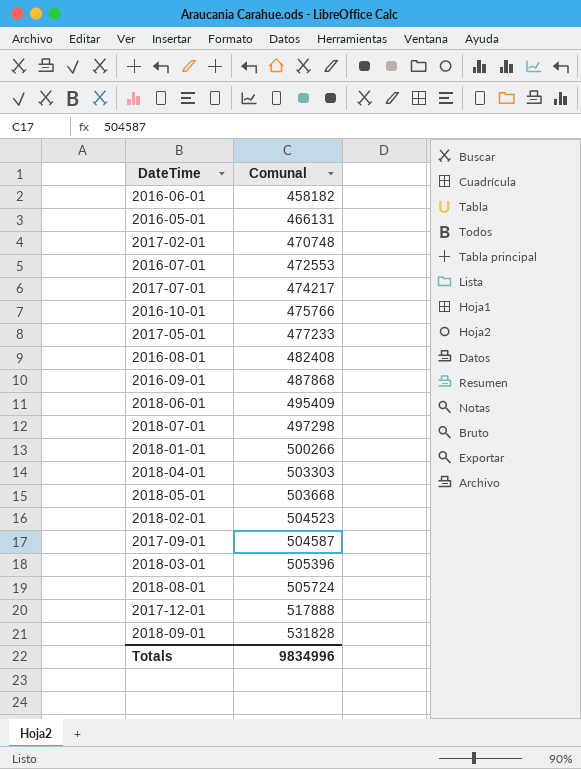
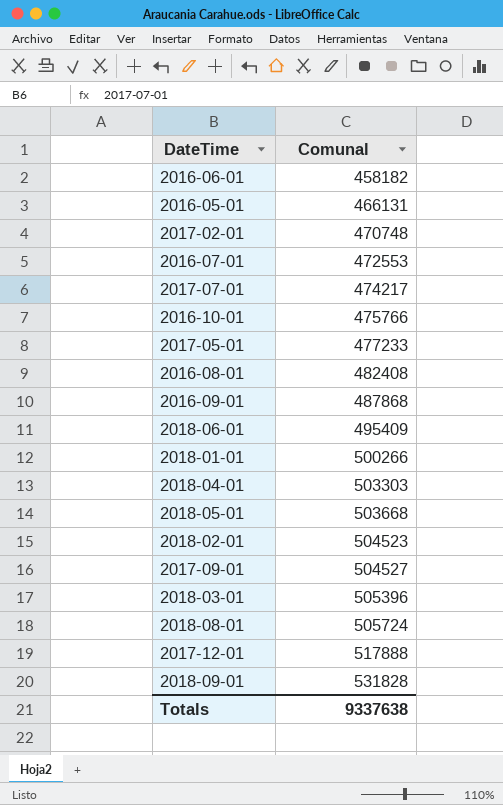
row 2018-07-01: 497298 -> none
2017-09-01 | Comunal: 504587 -> 504527
Totals | Comunal: 9834996 -> 9337638

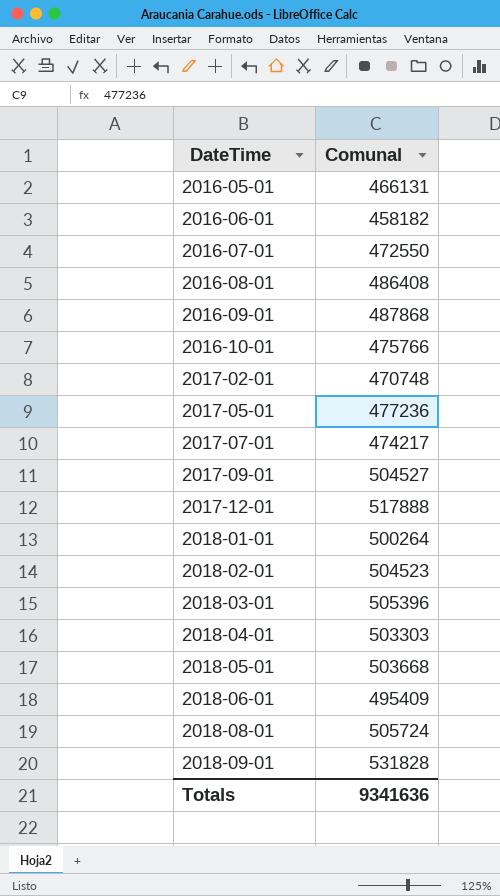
row order: Comunal ascending -> DateTime ascending
2016-07-01 | Comunal: 472553 -> 472550
2016-08-01 | Comunal: 482408 -> 486408
2017-05-01 | Comunal: 477233 -> 477236
2018-01-01 | Comunal: 500266 -> 500264
Totals | Comunal: 9337638 -> 9341636

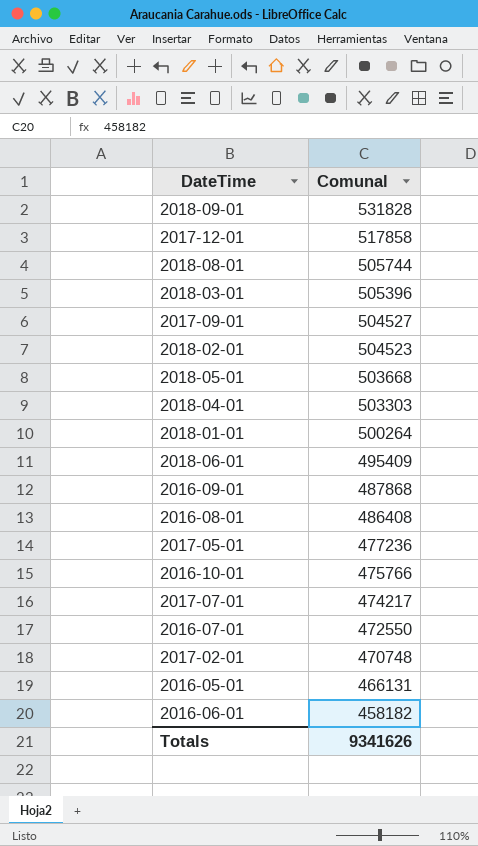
row order: DateTime ascending -> Comunal descending
2017-12-01 | Comunal: 517888 -> 517858
2018-08-01 | Comunal: 505724 -> 505744
Totals | Comunal: 9341636 -> 9341626

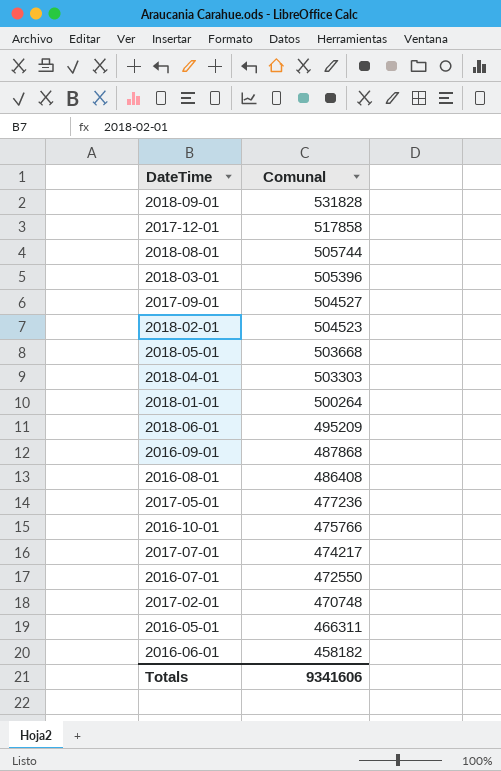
2018-06-01 | Comunal: 495409 -> 495209
2016-05-01 | Comunal: 466131 -> 466311
Totals | Comunal: 9341626 -> 9341606

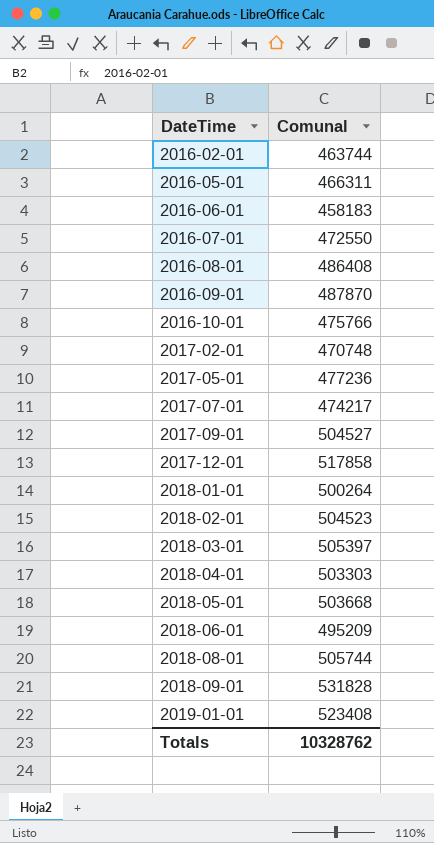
row order: Comunal descending -> DateTime ascending
row 2016-02-01: none -> 463744
2016-06-01 | Comunal: 458182 -> 458183
2016-09-01 | Comunal: 487868 -> 487870
2018-03-01 | Comunal: 505396 -> 505397
row 2019-01-01: none -> 523408
Totals | Comunal: 9341606 -> 10328762

